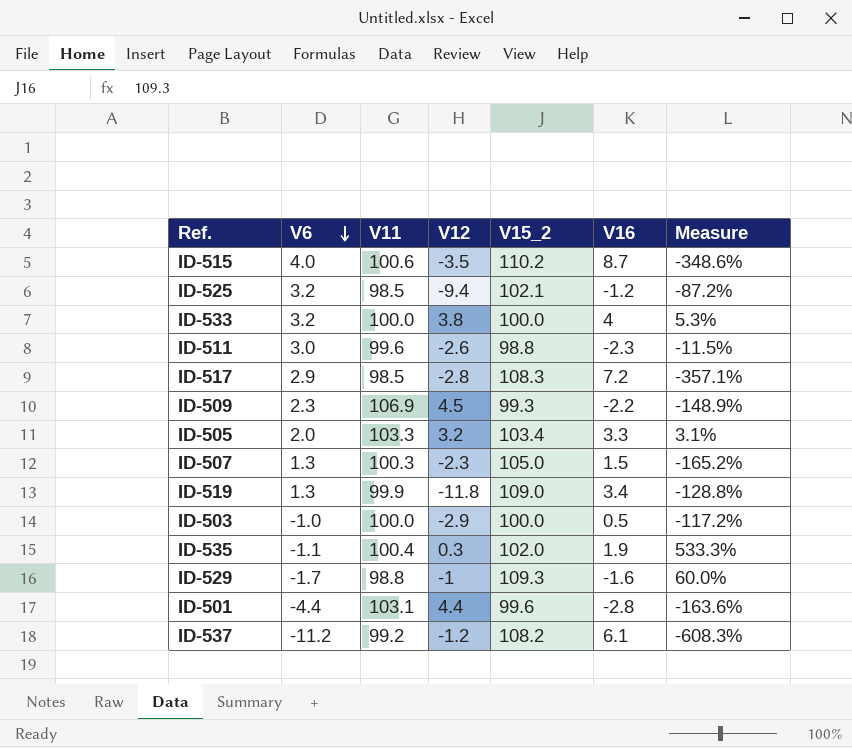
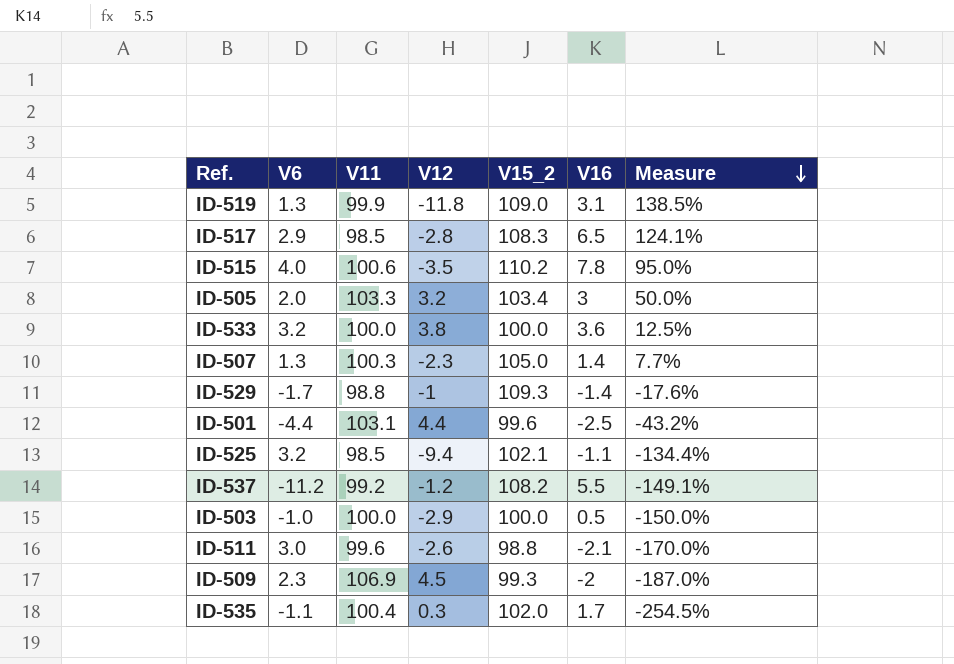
row order: V6 descending -> Measure descending
column Measure | formula: ([V16] - [V12]) / [V12] -> ([V16] - [V6]) / [V6]
ID-519 | V16: 3.4 -> 3.1
ID-517 | V16: 7.2 -> 6.5
ID-515 | V16: 8.7 -> 7.8
ID-505 | V16: 3.3 -> 3
ID-533 | V16: 4 -> 3.6
ID-507 | V16: 1.5 -> 1.4
ID-529 | V16: -1.6 -> -1.4
ID-501 | V16: -2.8 -> -2.5
ID-525 | V16: -1.2 -> -1.1
ID-537 | V16: 6.1 -> 5.5
ID-511 | V16: -2.3 -> -2.1
ID-509 | V16: -2.2 -> -2
ID-535 | V16: 1.9 -> 1.7

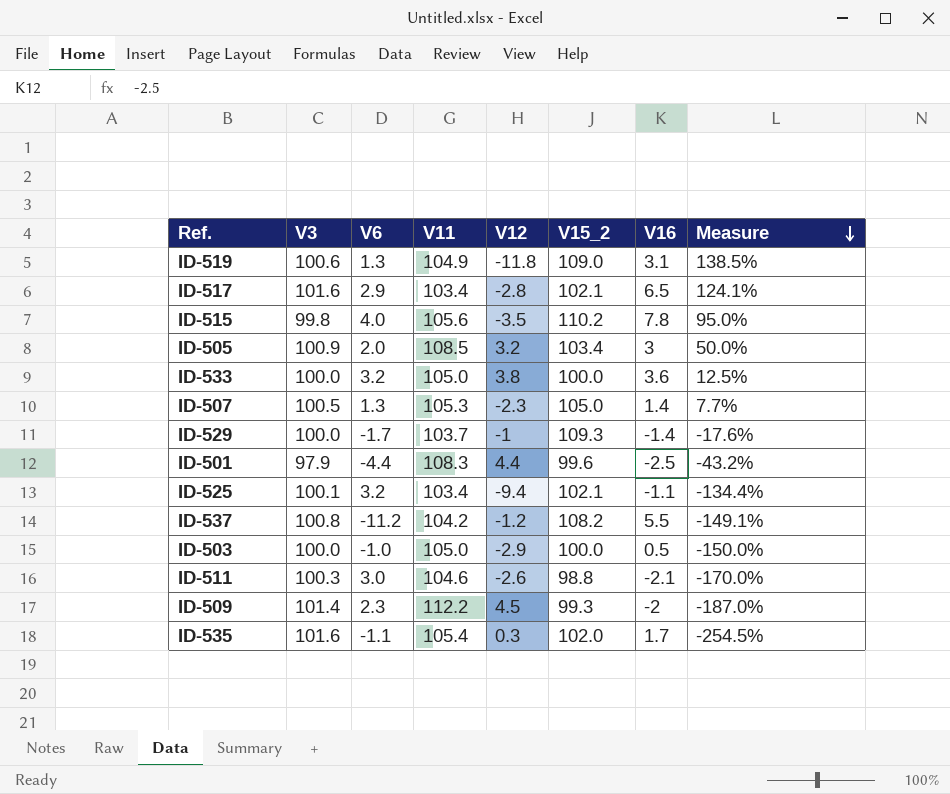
column V3 | position: none -> 2
ID-519 | V11: 99.9 -> 104.9
ID-517 | V11: 98.5 -> 103.4
ID-517 | V15_2: 108.3 -> 102.1
ID-515 | V11: 100.6 -> 105.6
ID-505 | V11: 103.3 -> 108.5
ID-533 | V11: 100.0 -> 105.0
ID-507 | V11: 100.3 -> 105.3
ID-529 | V11: 98.8 -> 103.7
ID-501 | V11: 103.1 -> 108.3
ID-525 | V11: 98.5 -> 103.4
ID-537 | V11: 99.2 -> 104.2
ID-503 | V11: 100.0 -> 105.0
ID-511 | V11: 99.6 -> 104.6
ID-509 | V11: 106.9 -> 112.2
ID-535 | V11: 100.4 -> 105.4

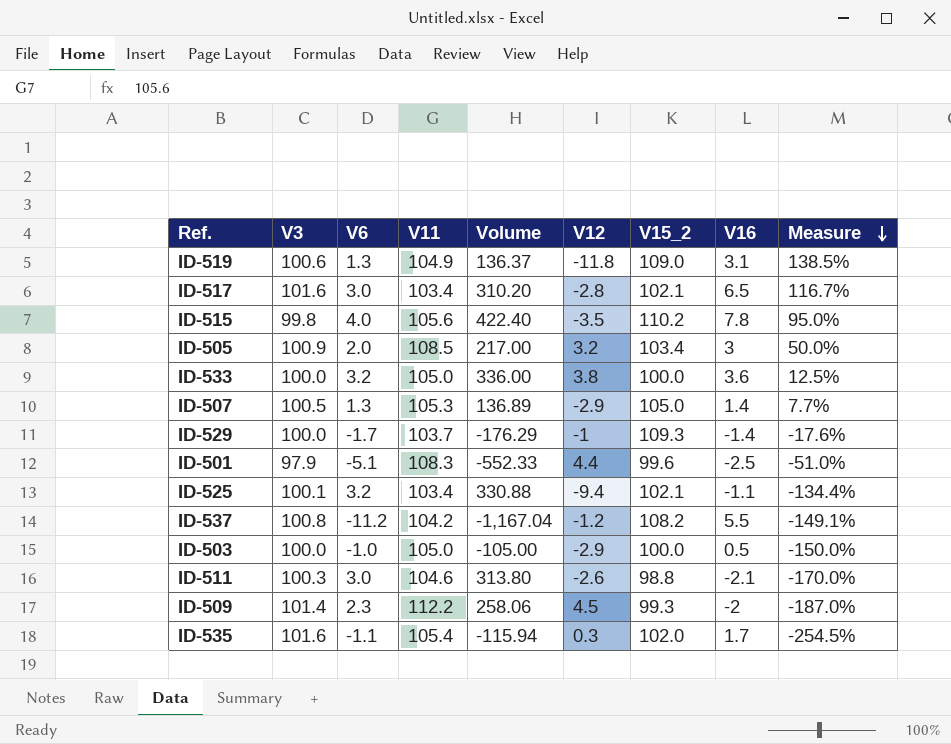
column Volume | formula: none -> [V6] * [V11]
ID-517 | V6: 2.9 -> 3.0
ID-517 | Measure: 124.1% -> 116.7%
ID-507 | V12: -2.3 -> -2.9
ID-501 | V6: -4.4 -> -5.1
ID-501 | Measure: -43.2% -> -51.0%

